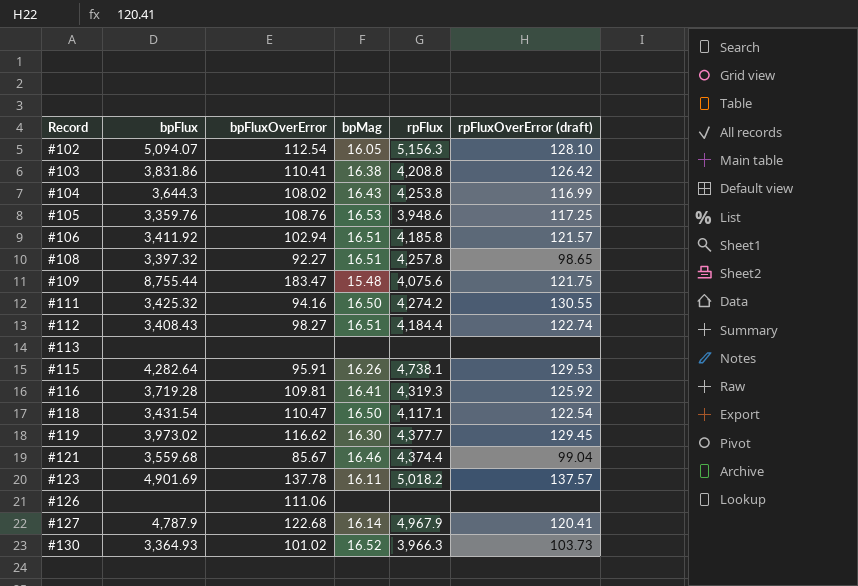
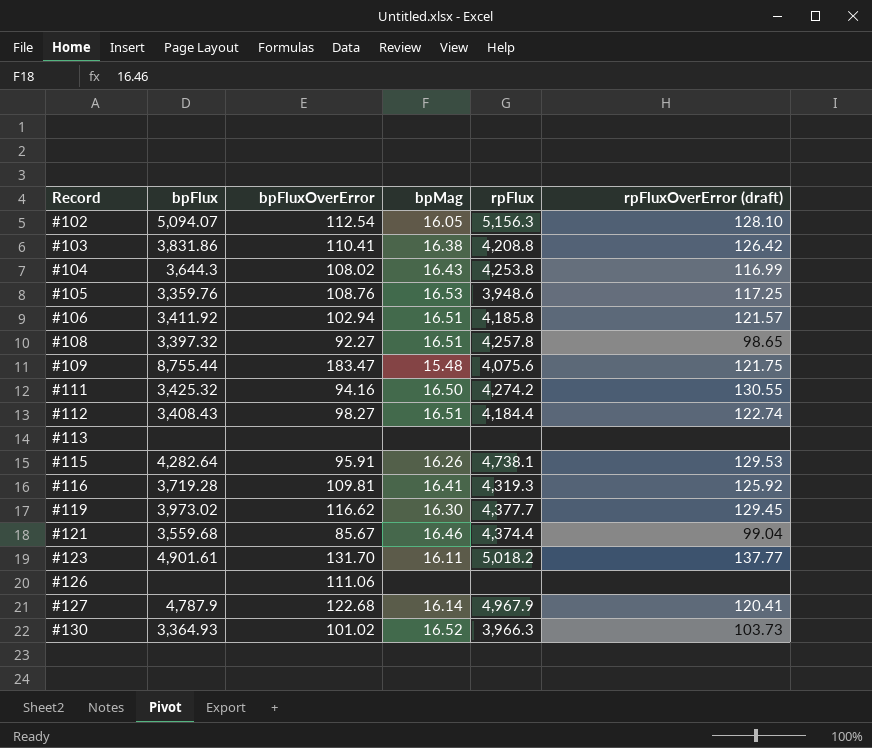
row #118: 3,431.54 | 110.47 | 16.50 | 4,117.1 | 122.54 -> none
#123 | bpFlux: 4,901.69 -> 4,901.61
#123 | bpFluxOverError: 137.78 -> 131.70
#123 | rpFluxOverError (draft): 137.57 -> 137.77

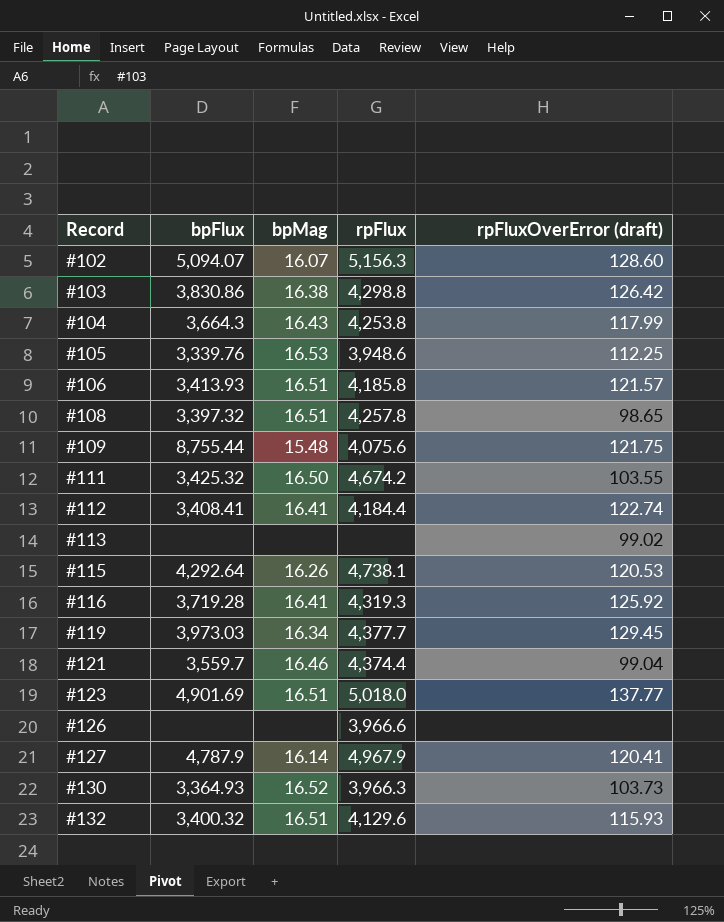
column bpFluxOverError | position: 3 -> none
#102 | bpMag: 16.05 -> 16.07
#102 | rpFluxOverError (draft): 128.10 -> 128.60
#103 | bpFlux: 3,831.86 -> 3,830.86
#103 | rpFlux: 4,208.8 -> 4,298.8
#104 | bpFlux: 3,644.3 -> 3,664.3
#104 | rpFluxOverError (draft): 116.99 -> 117.99
#105 | bpFlux: 3,359.76 -> 3,339.76
#105 | rpFluxOverError (draft): 117.25 -> 112.25
#106 | bpFlux: 3,411.92 -> 3,413.93
#111 | rpFlux: 4,274.2 -> 4,674.2
#111 | rpFluxOverError (draft): 130.55 -> 103.55
#112 | bpFlux: 3,408.43 -> 3,408.41
#112 | bpMag: 16.51 -> 16.41
#113 | rpFluxOverError (draft): none -> 99.02
#115 | bpFlux: 4,282.64 -> 4,292.64
#115 | rpFluxOverError (draft): 129.53 -> 120.53
#119 | bpFlux: 3,973.02 -> 3,973.03
#119 | bpMag: 16.30 -> 16.34
#121 | bpFlux: 3,559.68 -> 3,559.7
#123 | bpFlux: 4,901.61 -> 4,901.69
#123 | bpMag: 16.11 -> 16.51
#123 | rpFlux: 5,018.2 -> 5,018.0
#126 | rpFlux: none -> 3,966.6
row #132: none -> 3,400.32 | 16.51 | 4,129.6 | 115.93

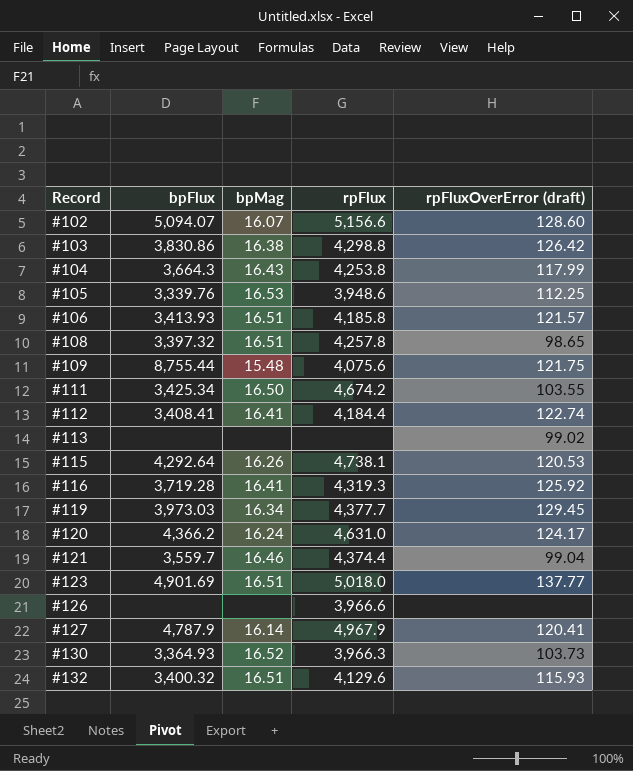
#102 | rpFlux: 5,156.3 -> 5,156.6
#111 | bpFlux: 3,425.32 -> 3,425.34
row #120: none -> 4,366.2 | 16.24 | 4,631.0 | 124.17

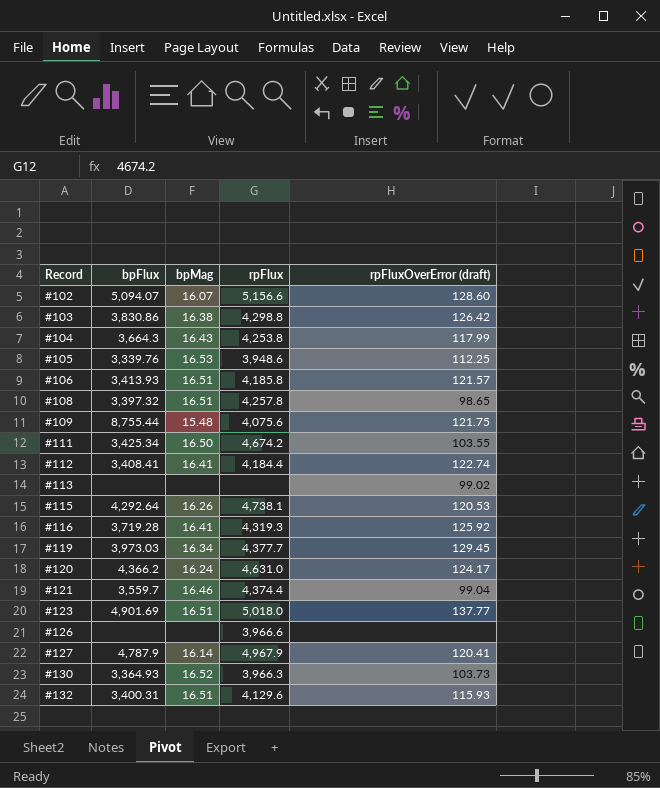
#132 | bpFlux: 3,400.32 -> 3,400.31

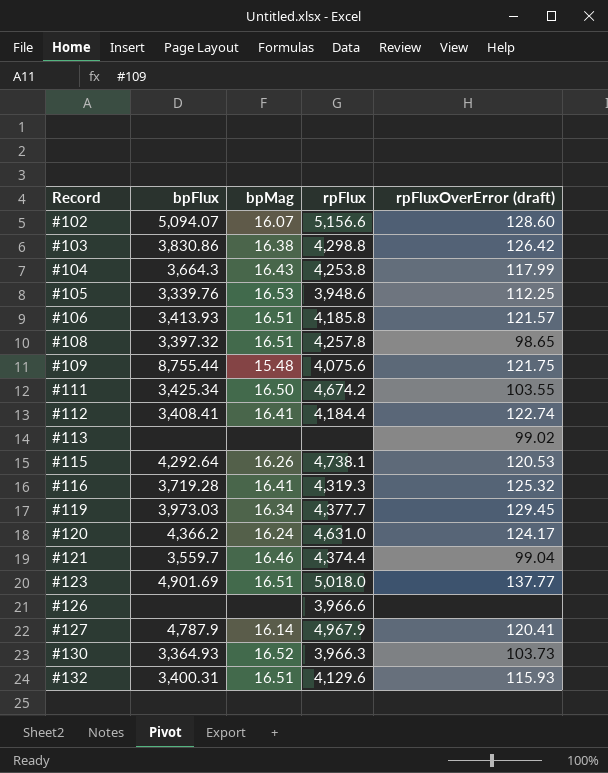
#116 | rpFluxOverError (draft): 125.92 -> 125.32

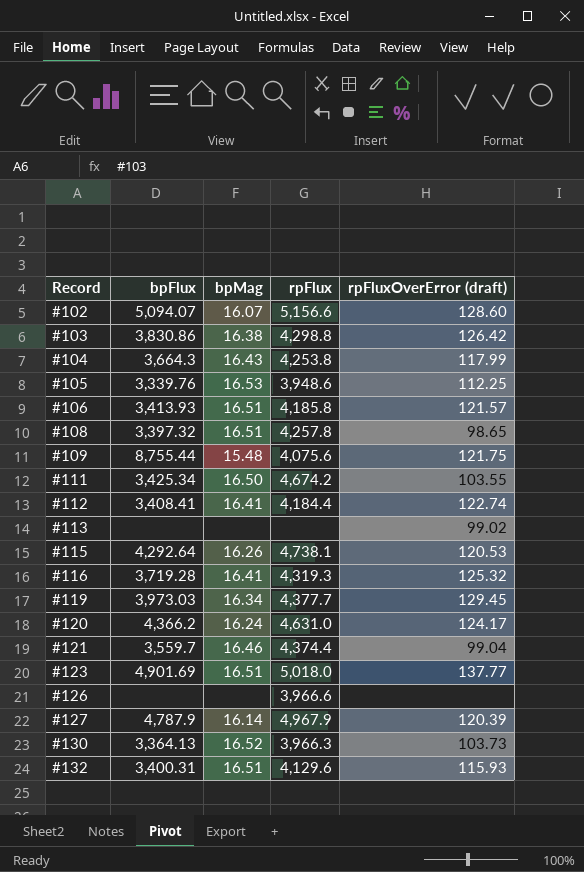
#127 | rpFluxOverError (draft): 120.41 -> 120.39
#130 | bpFlux: 3,364.93 -> 3,364.13

